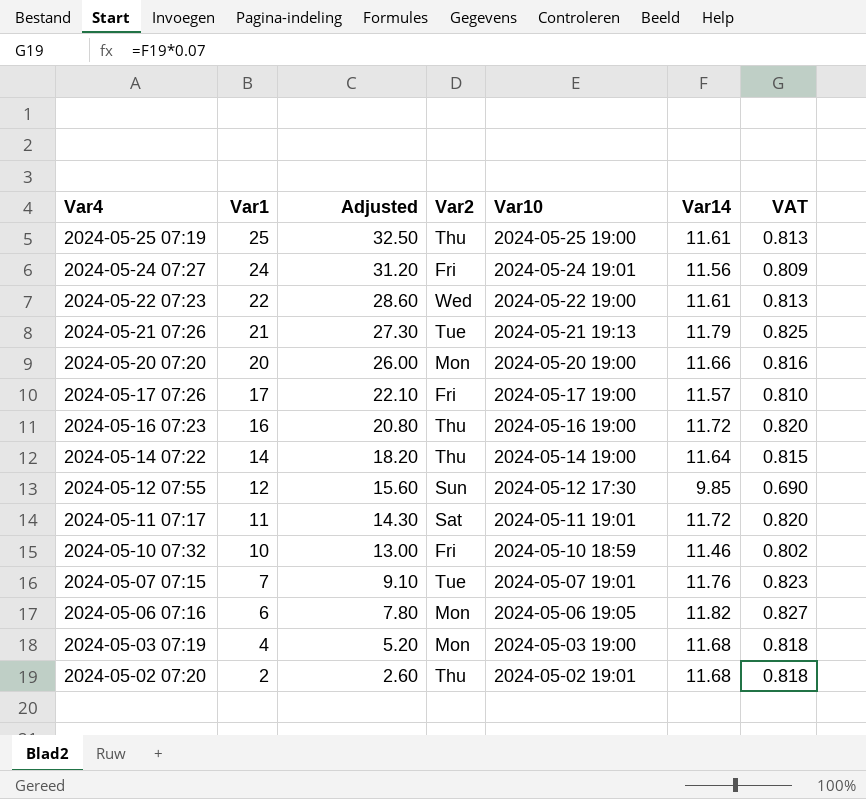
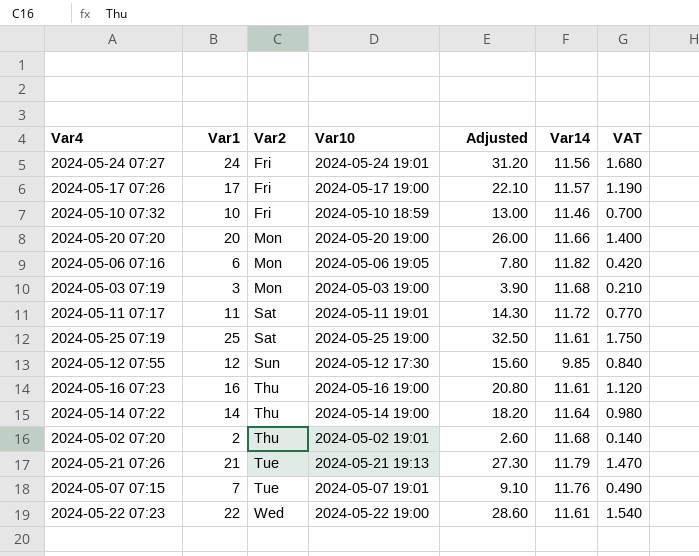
row order: Var4 descending -> Var2 ascending
column Adjusted | position: 3 -> 5
column VAT | formula: [Var14] * 0.07 -> [Var1] * 0.07
2024-05-03 07:19 | Var1: 4 -> 3
2024-05-03 07:19 | Adjusted: 5.20 -> 3.90
2024-05-25 07:19 | Var2: Thu -> Sat
2024-05-16 07:23 | Var14: 11.72 -> 11.61

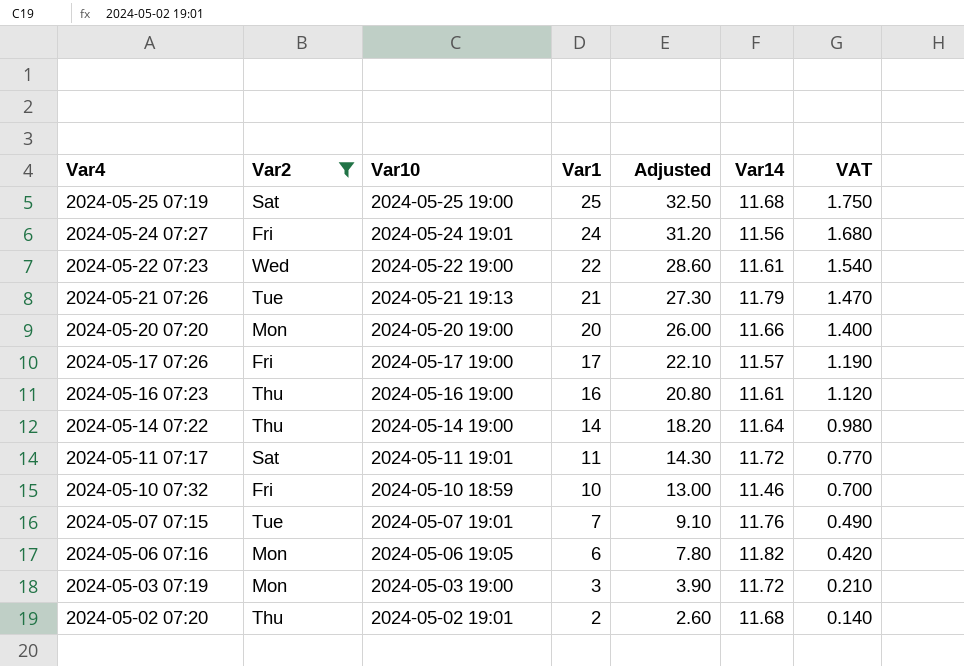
filter: none -> Var2 != Sun
row order: Var2 ascending -> Var4 descending
column Var1 | position: 2 -> 4
2024-05-25 07:19 | Var14: 11.61 -> 11.68
2024-05-03 07:19 | Var14: 11.68 -> 11.72

